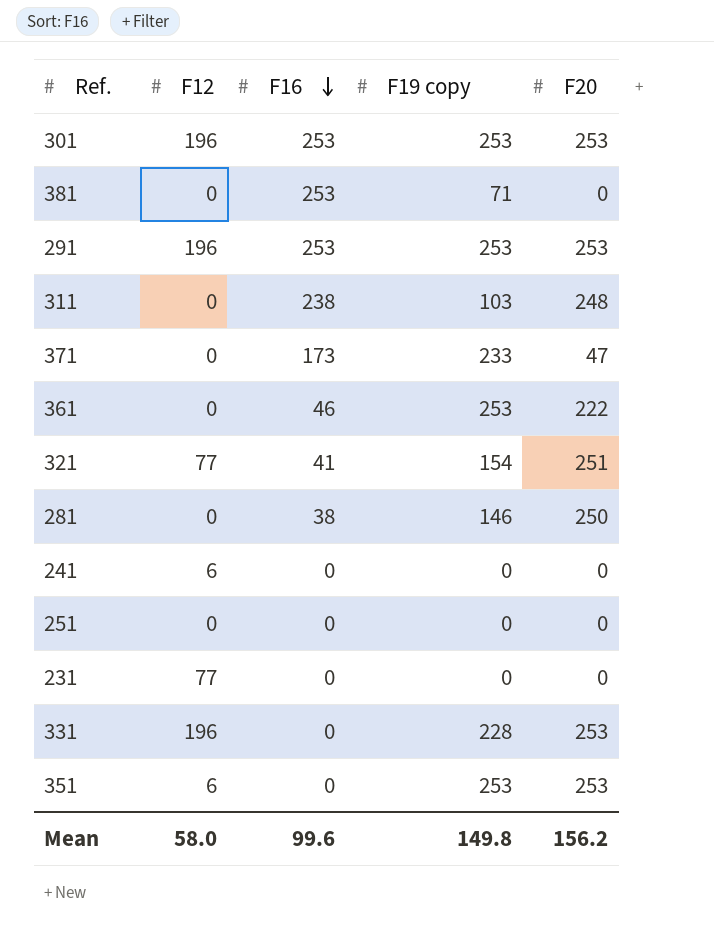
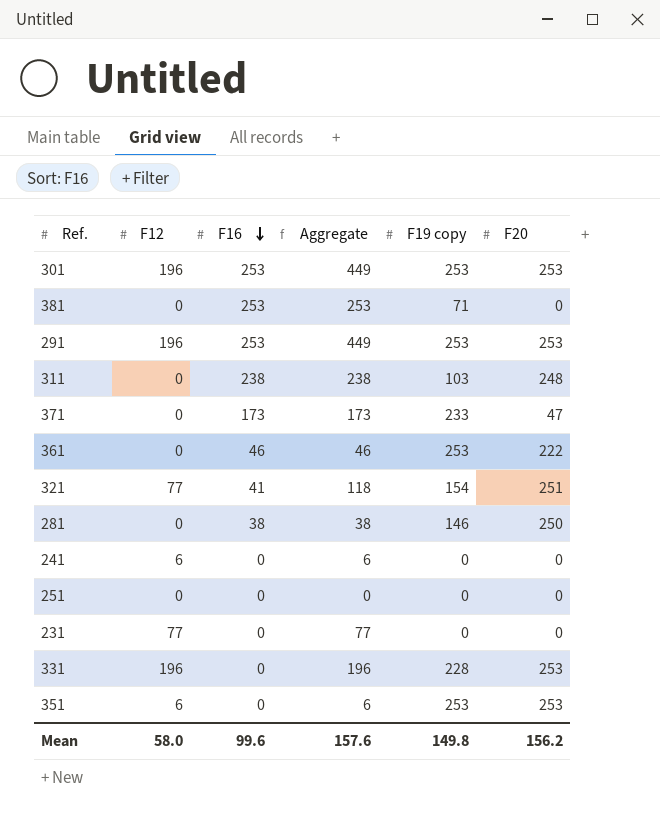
column Aggregate | formula: none -> [F12] + [F16]

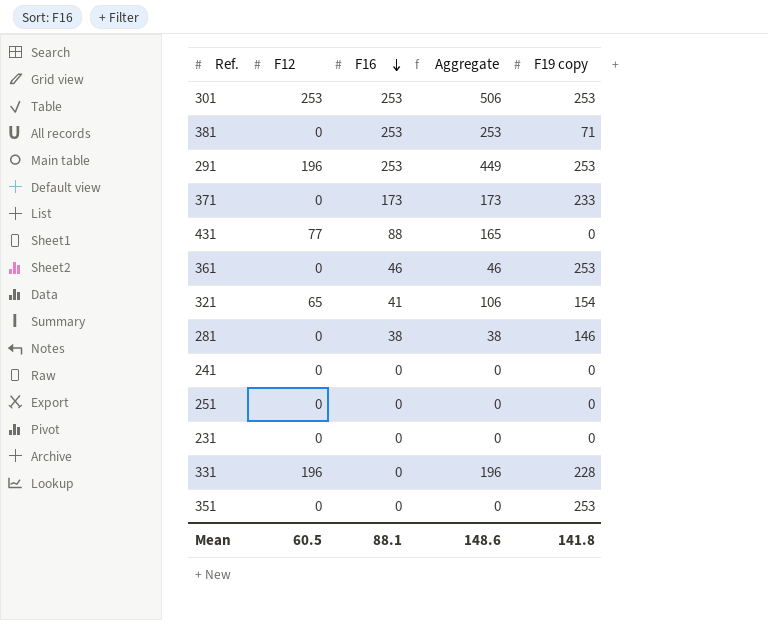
column F20 | position: 6 -> none
row 311: 0 | 238 | 238 | 103 | 248 -> none
301 | F12: 196 -> 253
301 | Aggregate: 449 -> 506
row 431: none -> 77 | 88 | 165 | 0
321 | F12: 77 -> 65
321 | Aggregate: 118 -> 106
241 | F12: 6 -> 0
241 | Aggregate: 6 -> 0
231 | F12: 77 -> 0
231 | Aggregate: 77 -> 0
351 | F12: 6 -> 0
351 | Aggregate: 6 -> 0
Mean | F12: 58.0 -> 60.5
Mean | F16: 99.6 -> 88.1
Mean | Aggregate: 157.6 -> 148.6
Mean | F19 copy: 149.8 -> 141.8

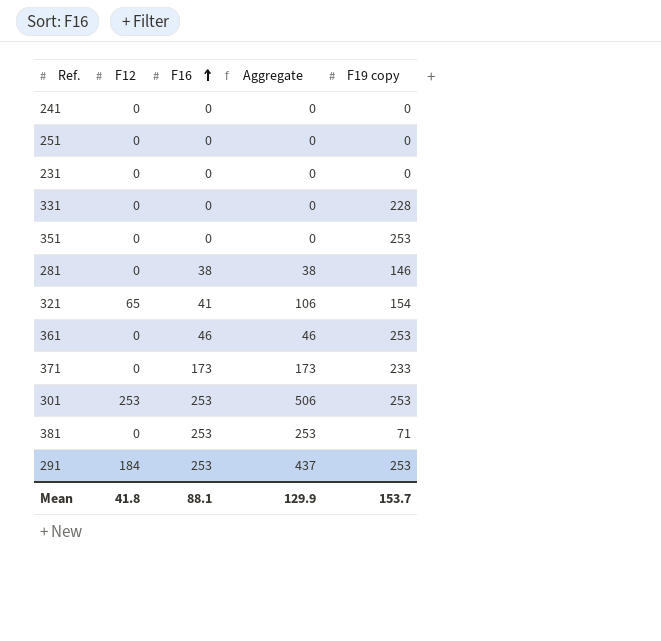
row order: F16 descending -> F16 ascending
row 431: 77 | 88 | 165 | 0 -> none
331 | F12: 196 -> 0
331 | Aggregate: 196 -> 0
291 | F12: 196 -> 184
291 | Aggregate: 449 -> 437
Mean | F12: 60.5 -> 41.8
Mean | Aggregate: 148.6 -> 129.9
Mean | F19 copy: 141.8 -> 153.7

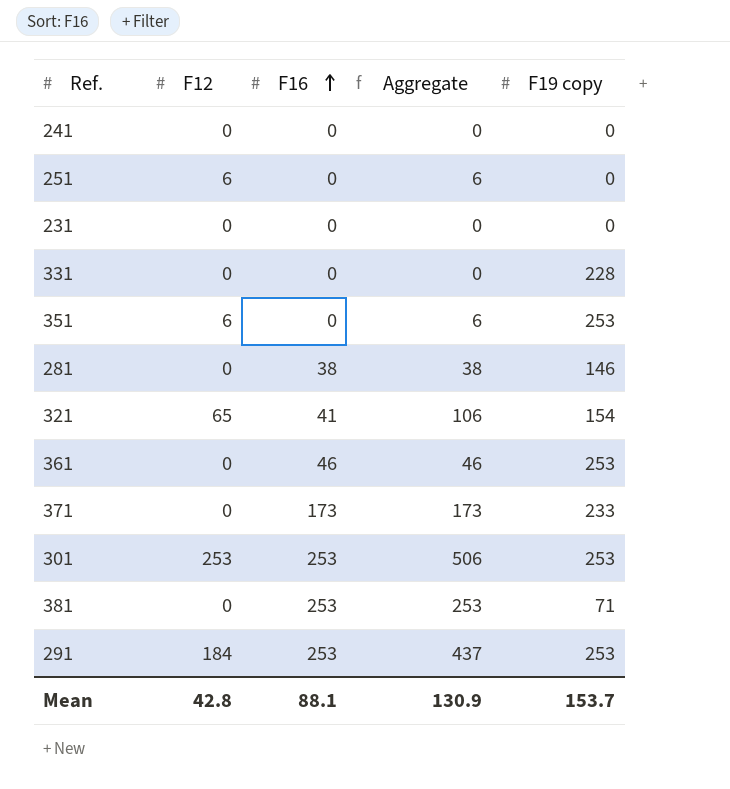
251 | F12: 0 -> 6
251 | Aggregate: 0 -> 6
351 | F12: 0 -> 6
351 | Aggregate: 0 -> 6
Mean | F12: 41.8 -> 42.8
Mean | Aggregate: 129.9 -> 130.9

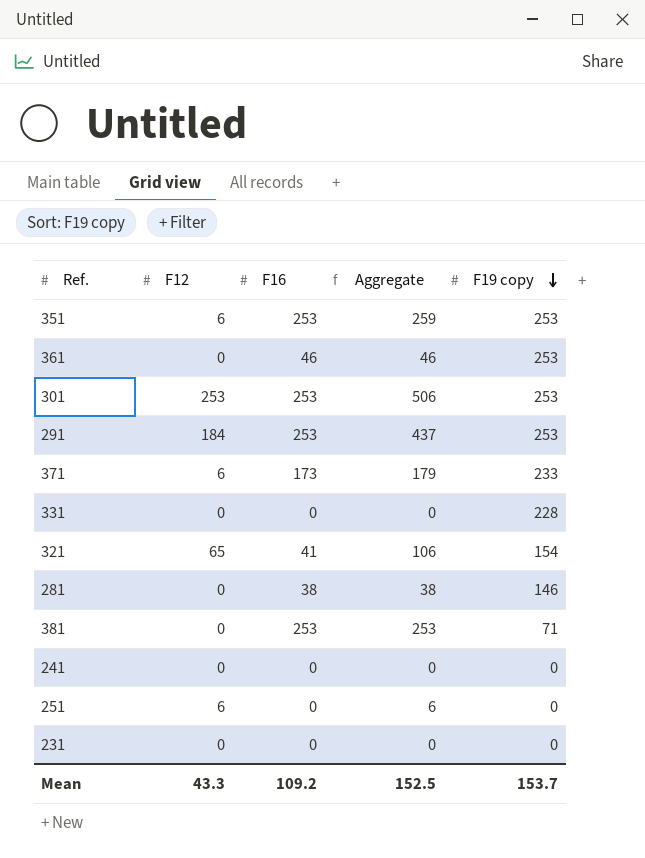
row order: F16 ascending -> F19 copy descending
351 | F16: 0 -> 253
351 | Aggregate: 6 -> 259
371 | F12: 0 -> 6
371 | Aggregate: 173 -> 179
Mean | F12: 42.8 -> 43.3
Mean | F16: 88.1 -> 109.2
Mean | Aggregate: 130.9 -> 152.5

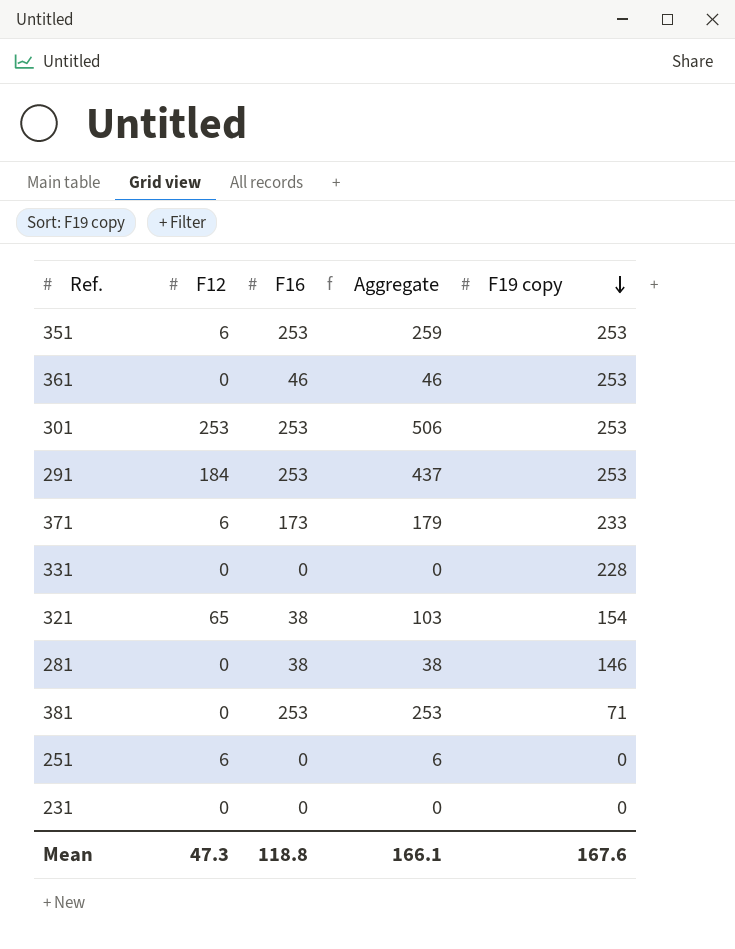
row 241: 0 | 0 | 0 | 0 -> none
321 | F16: 41 -> 38
321 | Aggregate: 106 -> 103
Mean | F12: 43.3 -> 47.3
Mean | F16: 109.2 -> 118.8
Mean | Aggregate: 152.5 -> 166.1
Mean | F19 copy: 153.7 -> 167.6

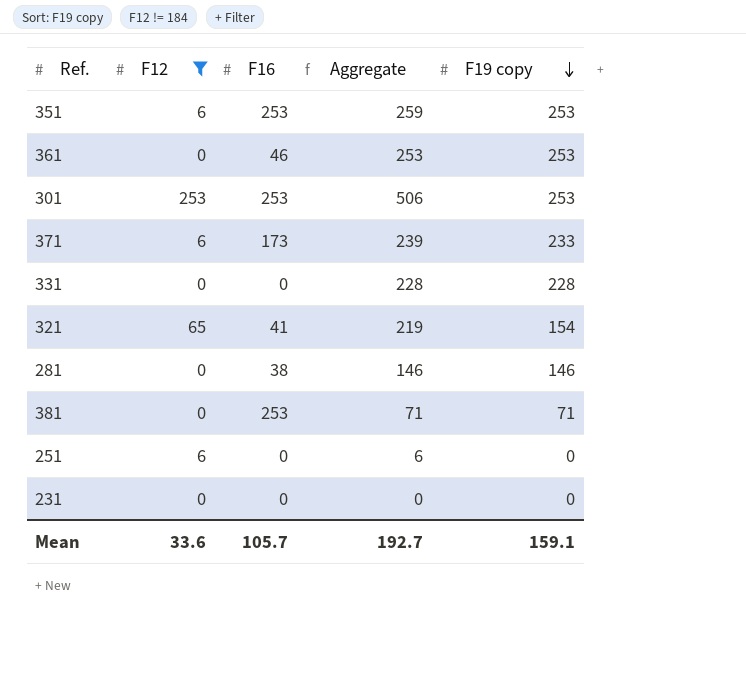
filter: none -> F12 != 184
column Aggregate | formula: [F12] + [F16] -> [F12] + [F19 copy]
321 | F16: 38 -> 41
Mean | F12: 47.3 -> 33.6
Mean | F16: 118.8 -> 105.7
Mean | Aggregate: 166.1 -> 192.7
Mean | F19 copy: 167.6 -> 159.1

